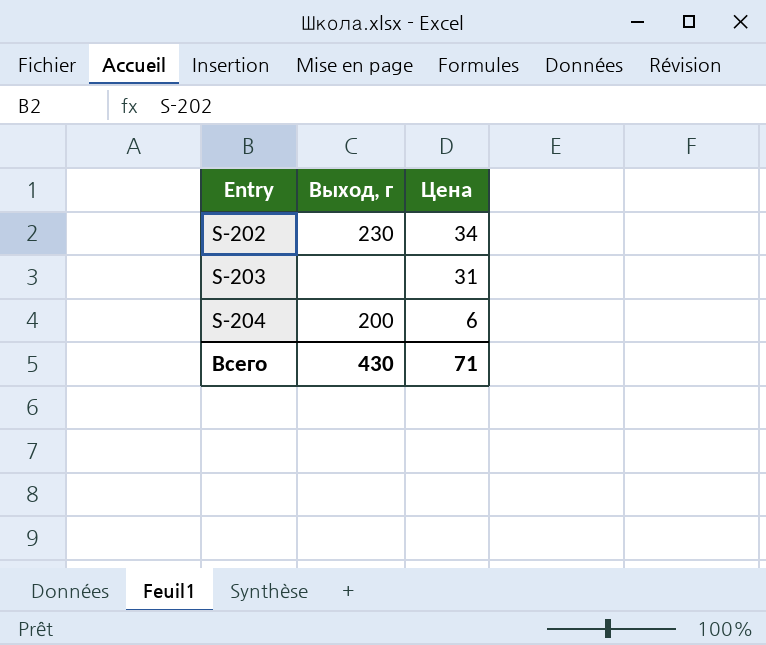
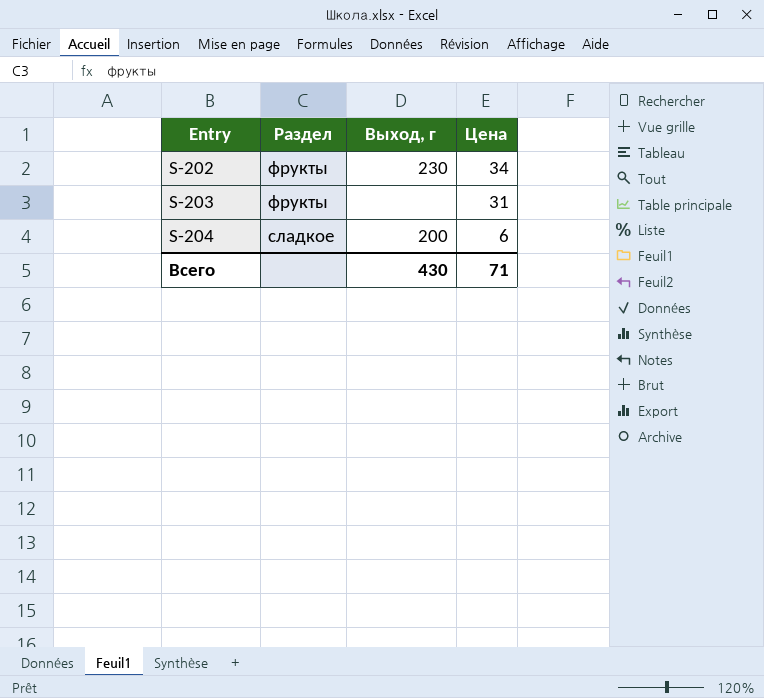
column Раздел | position: none -> 2

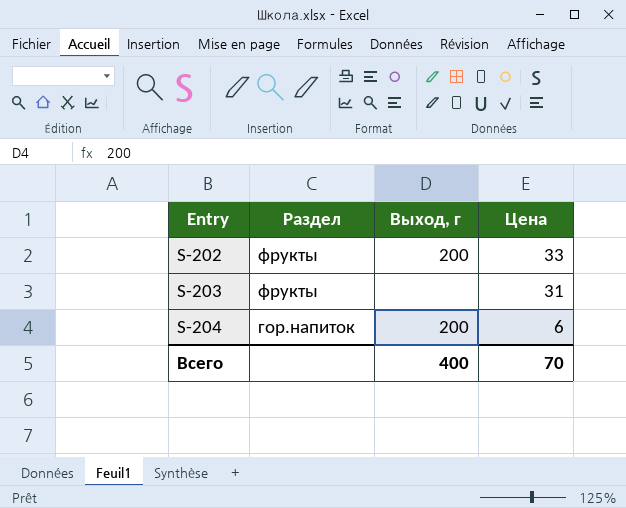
S-202 | Выход, г: 230 -> 200
S-202 | Цена: 34 -> 33
S-204 | Раздел: сладкое -> гор.напиток
Всего | Выход, г: 430 -> 400
Всего | Цена: 71 -> 70

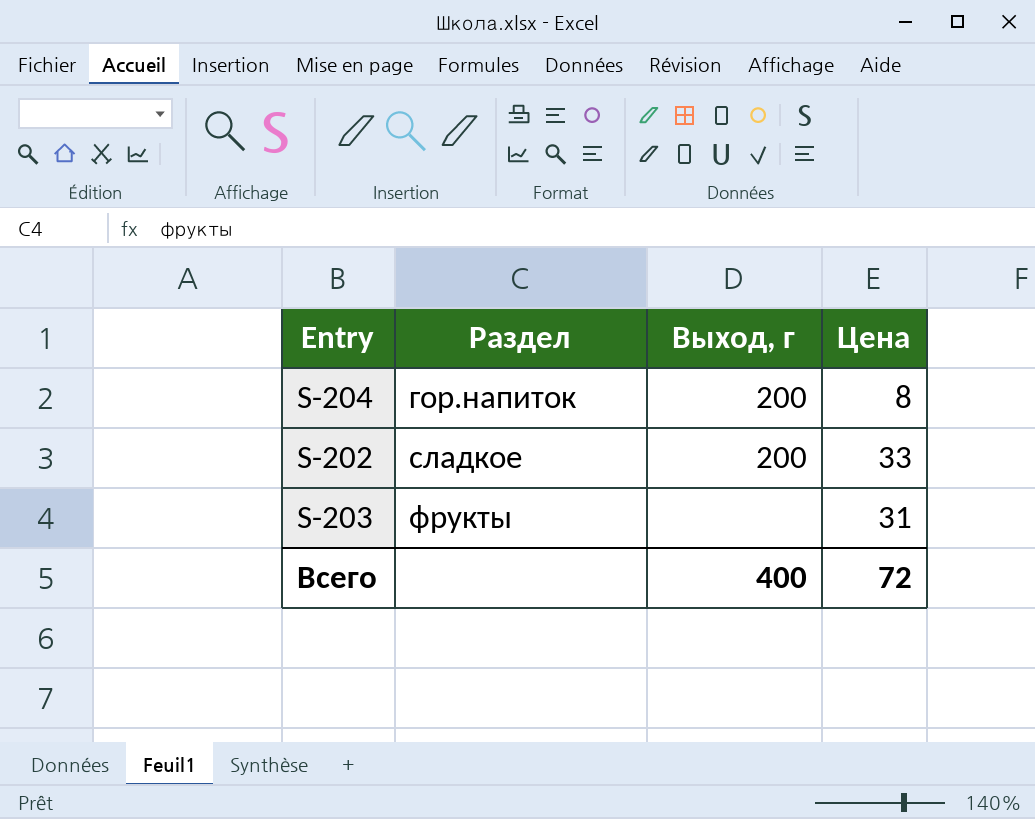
row order: Entry ascending -> Раздел ascending
S-204 | Цена: 6 -> 8
S-202 | Раздел: фрукты -> сладкое
Всего | Цена: 70 -> 72

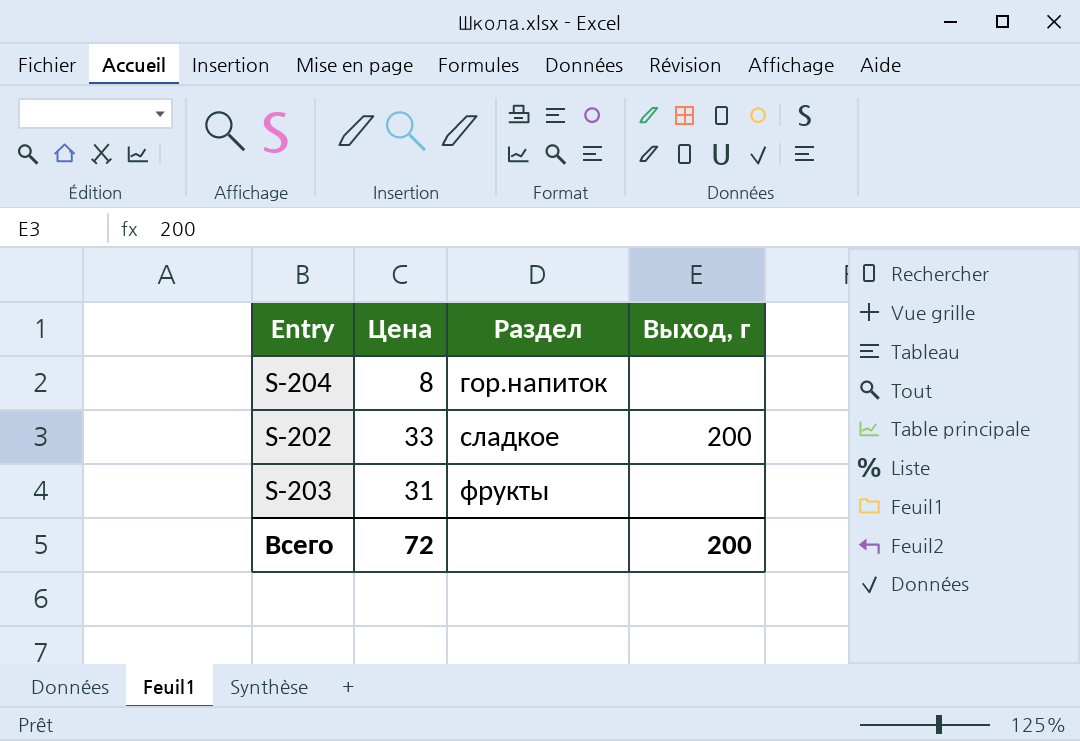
column Цена | position: 4 -> 2
S-204 | Выход, г: 200 -> none
Всего | Выход, г: 400 -> 200

